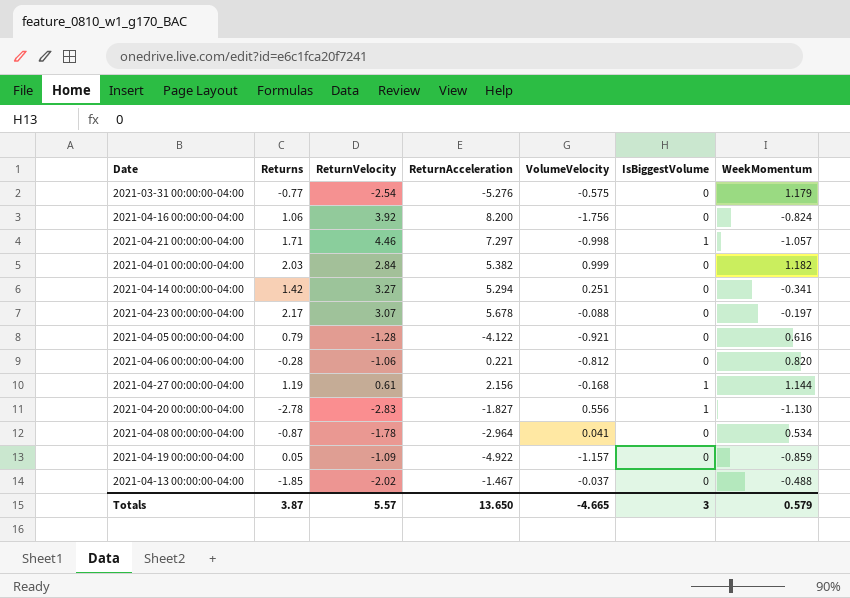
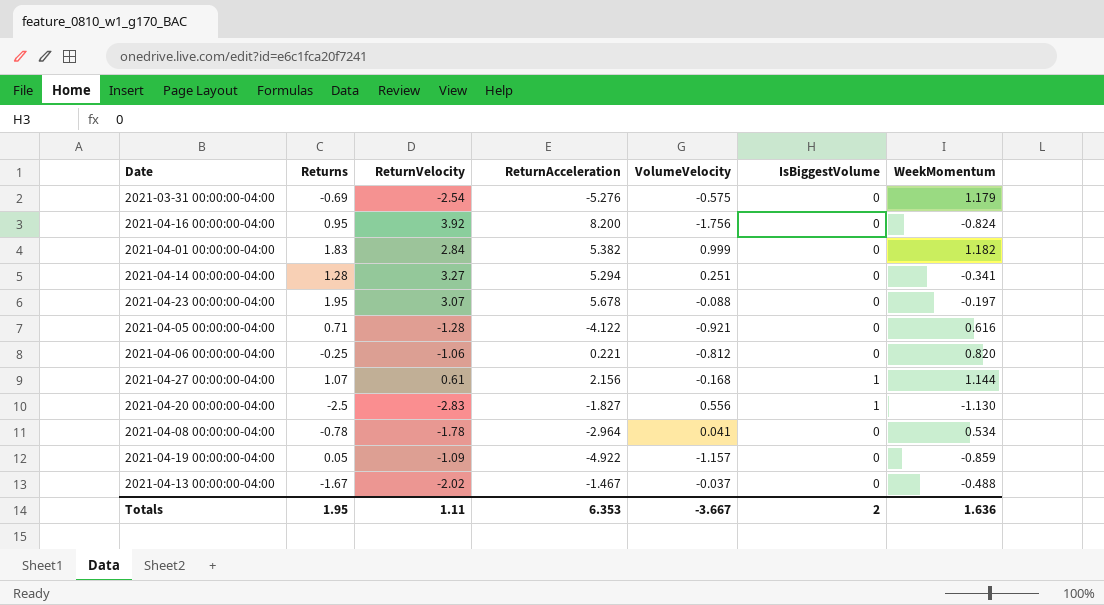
row 2021-04-21 00:00:00-04:00: 1.71 | 4.46 | 7.297 | -0.998 | 1 | -1.057 -> none
2021-03-31 00:00:00-04:00 | Returns: -0.77 -> -0.69
2021-04-16 00:00:00-04:00 | Returns: 1.06 -> 0.95
2021-04-01 00:00:00-04:00 | Returns: 2.03 -> 1.83
2021-04-14 00:00:00-04:00 | Returns: 1.42 -> 1.28
2021-04-23 00:00:00-04:00 | Returns: 2.17 -> 1.95
2021-04-05 00:00:00-04:00 | Returns: 0.79 -> 0.71
2021-04-06 00:00:00-04:00 | Returns: -0.28 -> -0.25
2021-04-27 00:00:00-04:00 | Returns: 1.19 -> 1.07
2021-04-20 00:00:00-04:00 | Returns: -2.78 -> -2.5
2021-04-08 00:00:00-04:00 | Returns: -0.87 -> -0.78
2021-04-13 00:00:00-04:00 | Returns: -1.85 -> -1.67
Totals | Returns: 3.87 -> 1.95
Totals | ReturnVelocity: 5.57 -> 1.11
Totals | ReturnAcceleration: 13.650 -> 6.353
Totals | VolumeVelocity: -4.665 -> -3.667
Totals | IsBiggestVolume: 3 -> 2
Totals | WeekMomentum: 0.579 -> 1.636

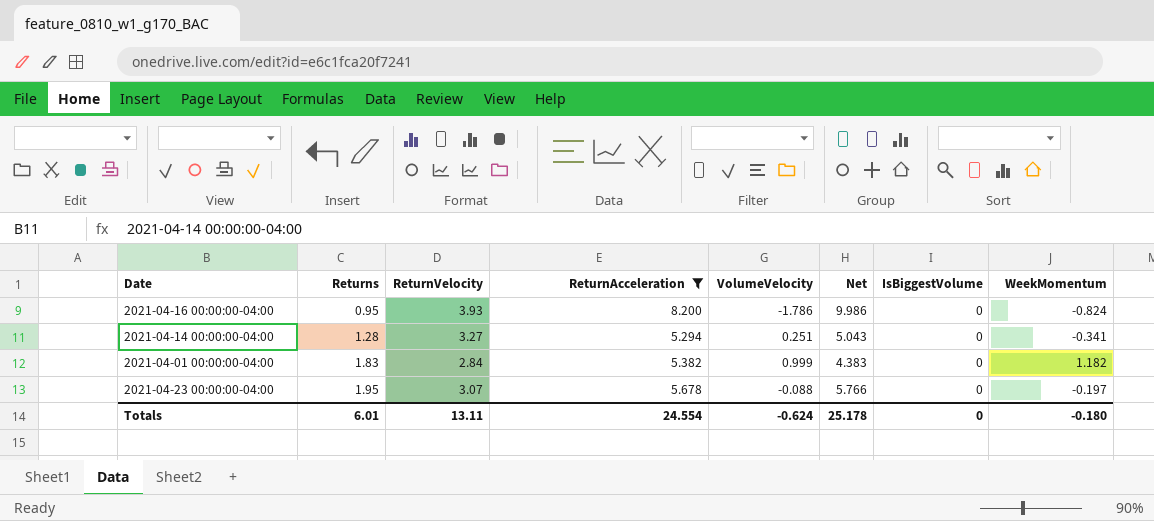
filter: none -> ReturnAcceleration >= 5.294
row order: none -> Returns ascending
column Net | formula: none -> [ReturnAcceleration] - [VolumeVelocity]
2021-04-16 00:00:00-04:00 | ReturnVelocity: 3.92 -> 3.93
2021-04-16 00:00:00-04:00 | VolumeVelocity: -1.756 -> -1.786
Totals | Returns: 1.95 -> 6.01
Totals | ReturnVelocity: 1.11 -> 13.11
Totals | ReturnAcceleration: 6.353 -> 24.554
Totals | VolumeVelocity: -3.667 -> -0.624
Totals | IsBiggestVolume: 2 -> 0
Totals | WeekMomentum: 1.636 -> -0.180

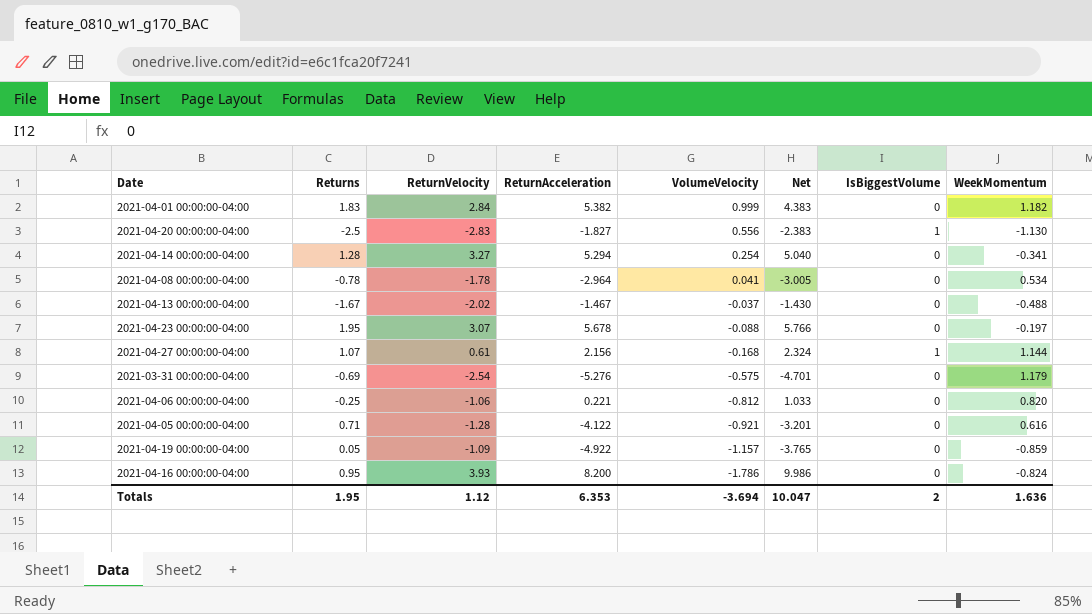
filter: ReturnAcceleration >= 5.294 -> none
row order: Returns ascending -> VolumeVelocity descending
2021-04-14 00:00:00-04:00 | VolumeVelocity: 0.251 -> 0.254
2021-04-14 00:00:00-04:00 | Net: 5.043 -> 5.040
Totals | Returns: 6.01 -> 1.95
Totals | ReturnVelocity: 13.11 -> 1.12
Totals | ReturnAcceleration: 24.554 -> 6.353
Totals | VolumeVelocity: -0.624 -> -3.694
Totals | Net: 25.178 -> 10.047
Totals | IsBiggestVolume: 0 -> 2
Totals | WeekMomentum: -0.180 -> 1.636

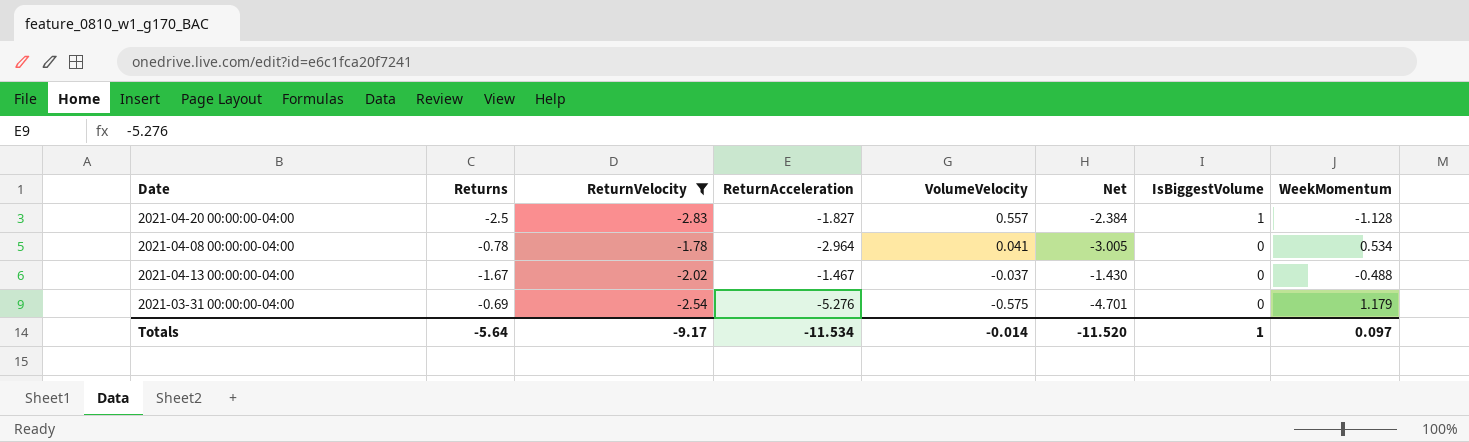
filter: none -> ReturnVelocity <= -1.78
2021-04-20 00:00:00-04:00 | VolumeVelocity: 0.556 -> 0.557
2021-04-20 00:00:00-04:00 | Net: -2.383 -> -2.384
2021-04-20 00:00:00-04:00 | WeekMomentum: -1.130 -> -1.128
Totals | Returns: 1.95 -> -5.64
Totals | ReturnVelocity: 1.12 -> -9.17
Totals | ReturnAcceleration: 6.353 -> -11.534
Totals | VolumeVelocity: -3.694 -> -0.014
Totals | Net: 10.047 -> -11.520
Totals | IsBiggestVolume: 2 -> 1
Totals | WeekMomentum: 1.636 -> 0.097

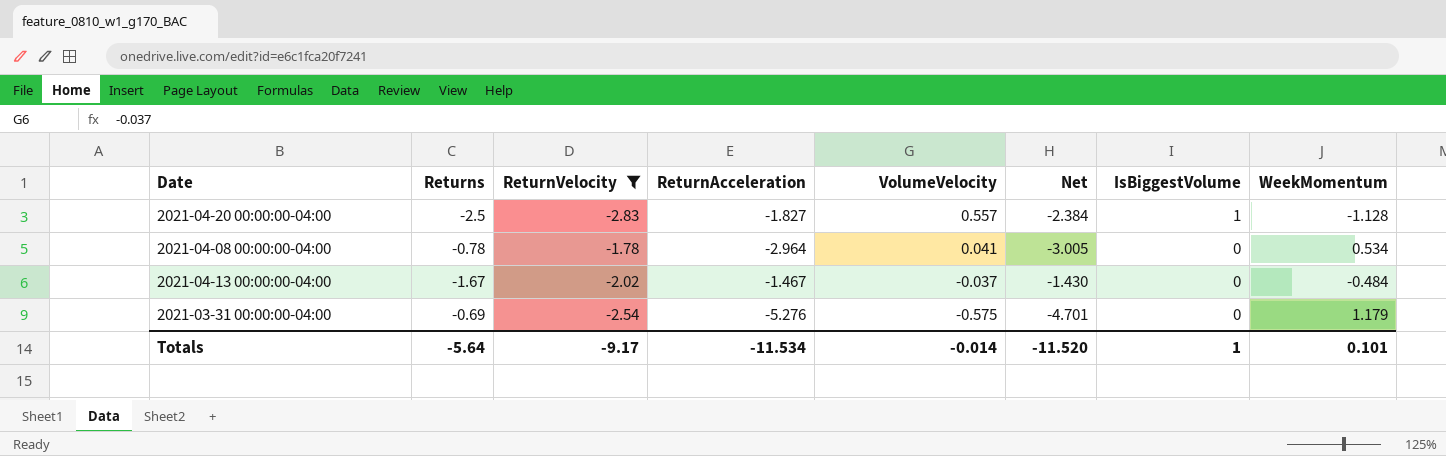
2021-04-13 00:00:00-04:00 | WeekMomentum: -0.488 -> -0.484
Totals | WeekMomentum: 0.097 -> 0.101

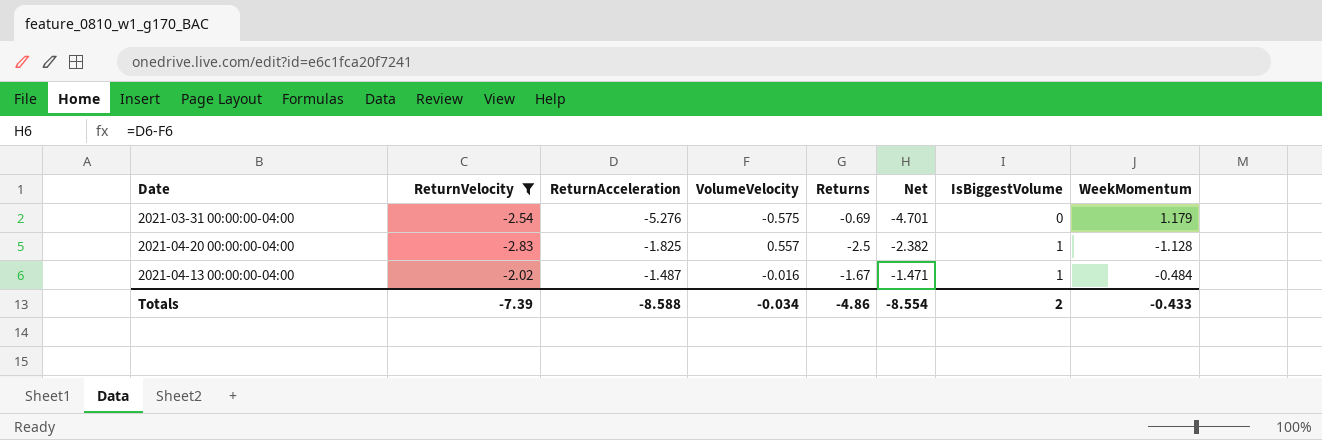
row order: VolumeVelocity descending -> ReturnAcceleration ascending
column Returns | position: 2 -> 5
row 2021-04-08 00:00:00-04:00: -0.78 | -1.78 | -2.964 | 0.041 | -3.005 | 0 | 0.534 -> none
2021-04-20 00:00:00-04:00 | ReturnAcceleration: -1.827 -> -1.825
2021-04-20 00:00:00-04:00 | Net: -2.384 -> -2.382
2021-04-13 00:00:00-04:00 | ReturnAcceleration: -1.467 -> -1.487
2021-04-13 00:00:00-04:00 | VolumeVelocity: -0.037 -> -0.016
2021-04-13 00:00:00-04:00 | Net: -1.430 -> -1.471
2021-04-13 00:00:00-04:00 | IsBiggestVolume: 0 -> 1
Totals | ReturnVelocity: -9.17 -> -7.39
Totals | ReturnAcceleration: -11.534 -> -8.588
Totals | VolumeVelocity: -0.014 -> -0.034
Totals | Returns: -5.64 -> -4.86
Totals | Net: -11.520 -> -8.554
Totals | IsBiggestVolume: 1 -> 2
Totals | WeekMomentum: 0.101 -> -0.433

